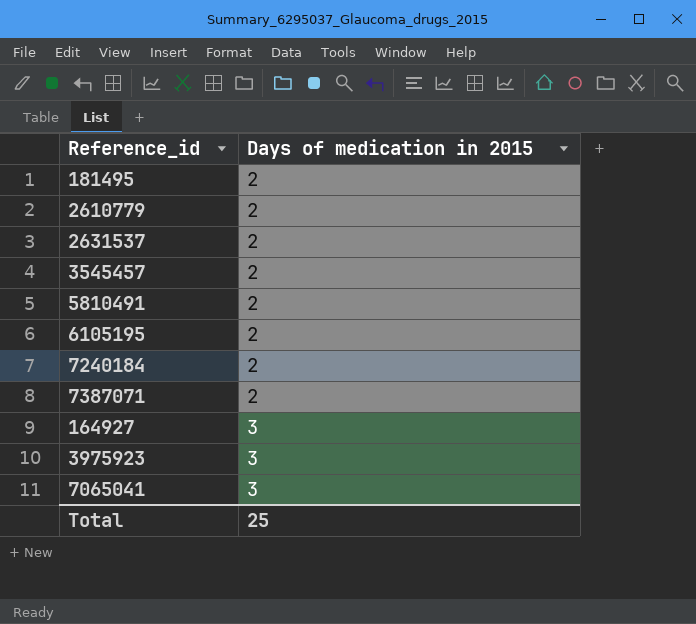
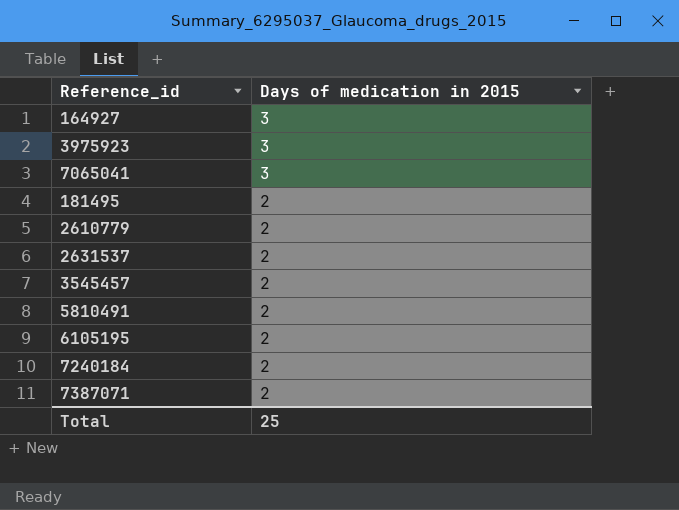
row order: Days of medication in 2015 ascending -> Days of medication in 2015 descending

